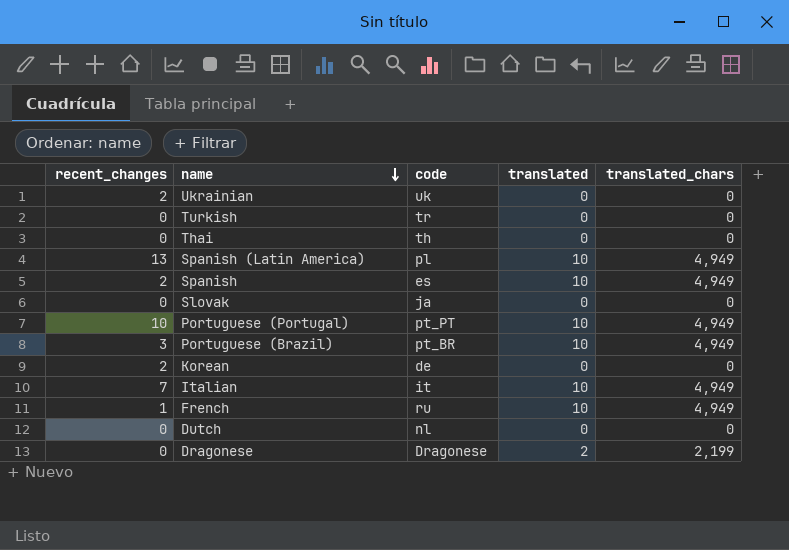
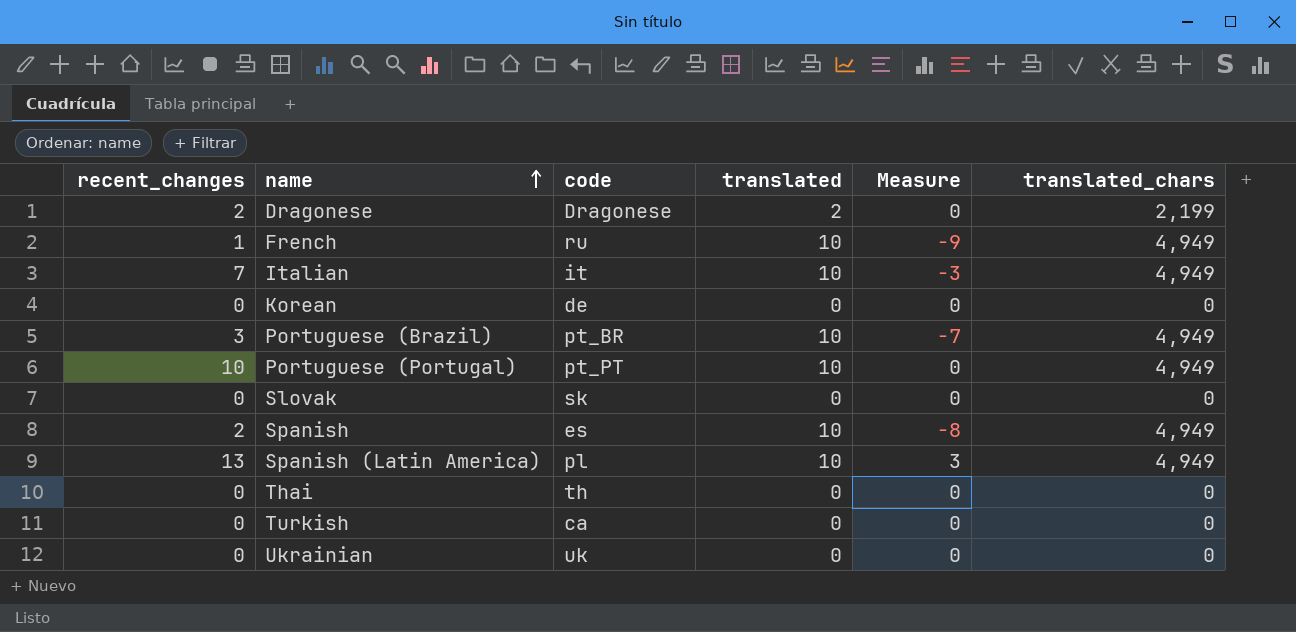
row order: name descending -> name ascending
column Measure | formula: none -> [recent_changes] - [translated]
row Dutch: 0 | nl | 0 | 0 -> none
Dragonese | recent_changes: 0 -> 2
Korean | recent_changes: 2 -> 0
Slovak | code: ja -> sk
Turkish | code: tr -> ca
Ukrainian | recent_changes: 2 -> 0

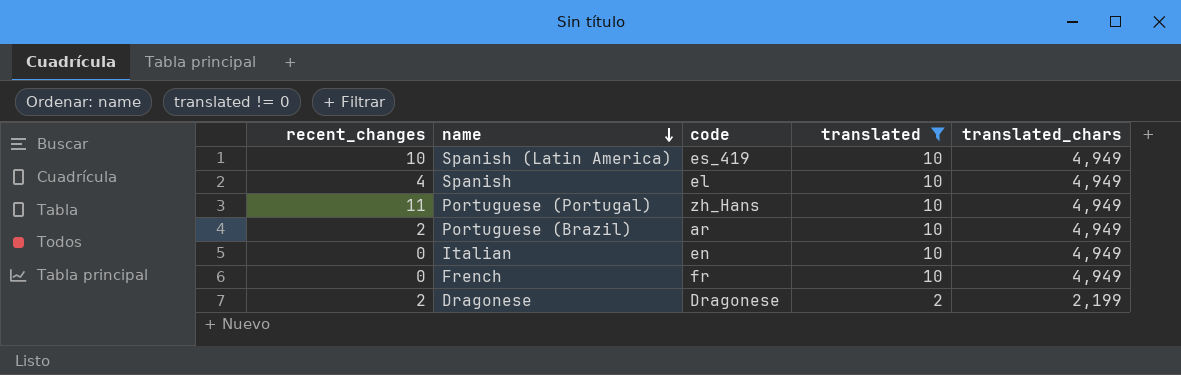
filter: none -> translated != 0
row order: name ascending -> name descending
column Measure | formula: [recent_changes] - [translated] -> none
Spanish (Latin America) | recent_changes: 13 -> 10
Spanish (Latin America) | code: pl -> es_419
Spanish | recent_changes: 2 -> 4
Spanish | code: es -> el
Portuguese (Portugal) | recent_changes: 10 -> 11
Portuguese (Portugal) | code: pt_PT -> zh_Hans
Portuguese (Brazil) | recent_changes: 3 -> 2
Portuguese (Brazil) | code: pt_BR -> ar
Italian | recent_changes: 7 -> 0
Italian | code: it -> en
French | recent_changes: 1 -> 0
French | code: ru -> fr

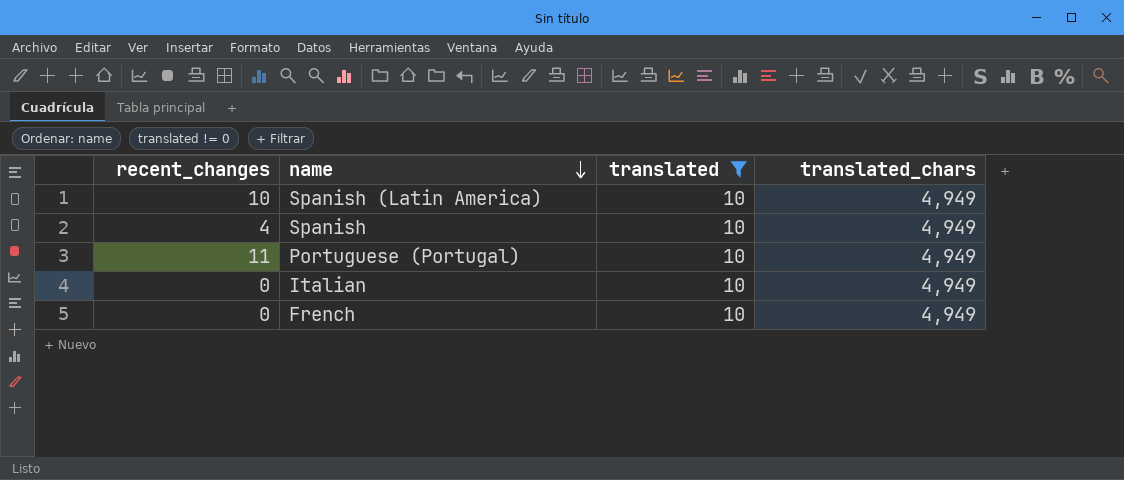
column code | position: 3 -> none
row Portuguese (Brazil): 2 | ar | 10 | 4,949 -> none
row Dragonese: 2 | Dragonese | 2 | 2,199 -> none

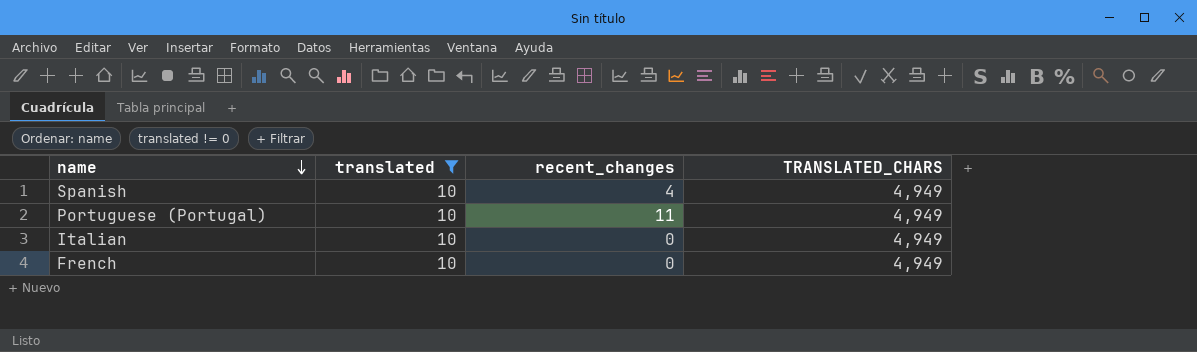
column recent_changes | position: 1 -> 3
column name: translated_chars -> TRANSLATED_CHARS
row Spanish (Latin America): 10 | 10 | 4,949 -> none

